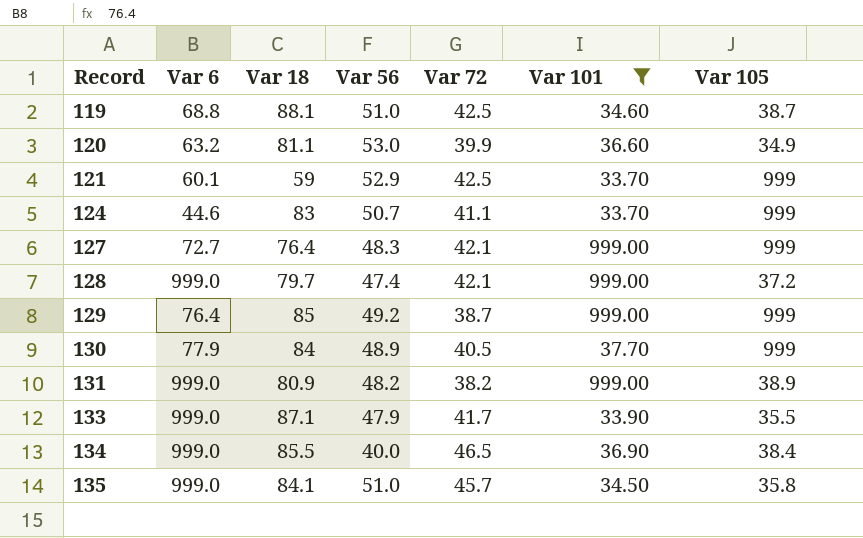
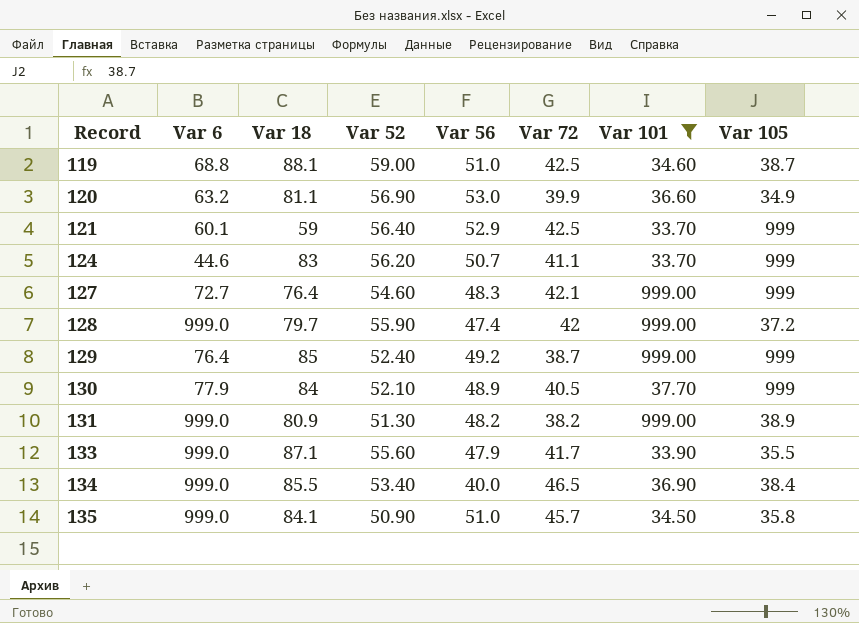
column Var 52 | position: none -> 4
128 | Var 72: 42.1 -> 42

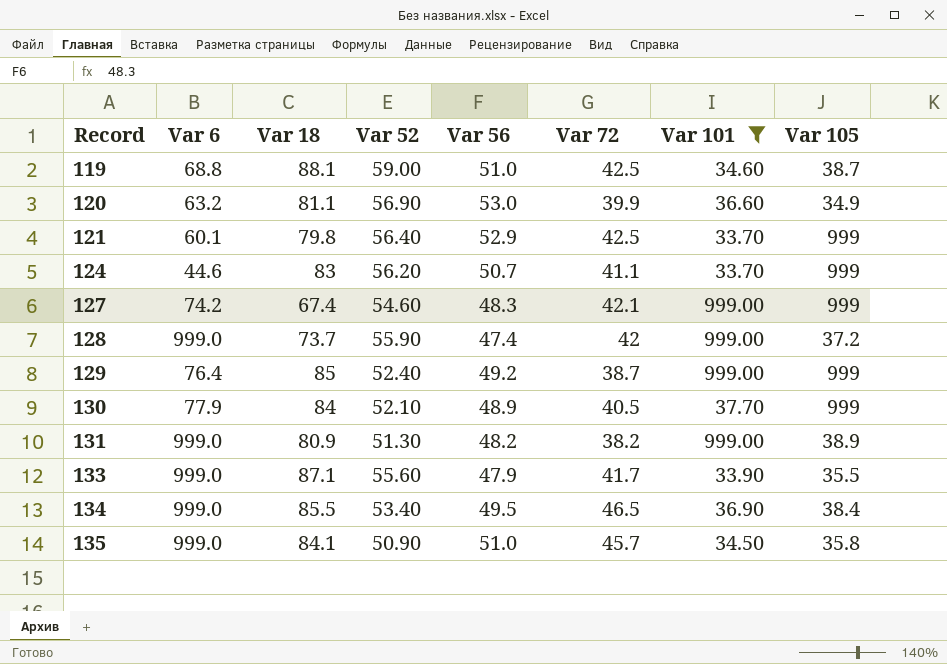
121 | Var 18: 59 -> 79.8
127 | Var 6: 72.7 -> 74.2
127 | Var 18: 76.4 -> 67.4
128 | Var 18: 79.7 -> 73.7
134 | Var 56: 40.0 -> 49.5

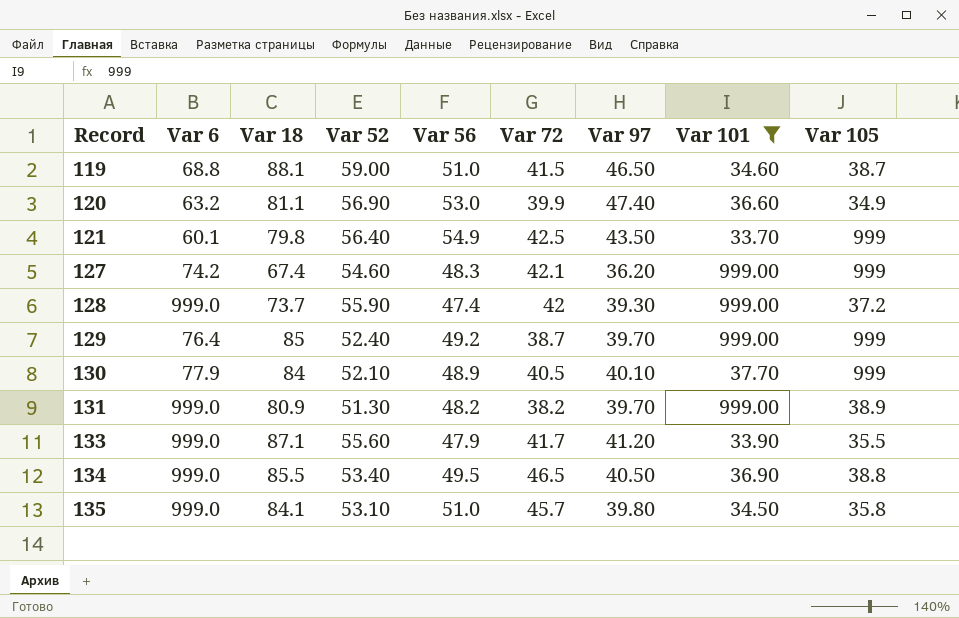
column Var 97 | position: none -> 7
row 124: 44.6 | 83 | 56.20 | 50.7 | 41.1 | 33.70 | 999 -> none
119 | Var 72: 42.5 -> 41.5
121 | Var 56: 52.9 -> 54.9
134 | Var 105: 38.4 -> 38.8
135 | Var 52: 50.90 -> 53.10

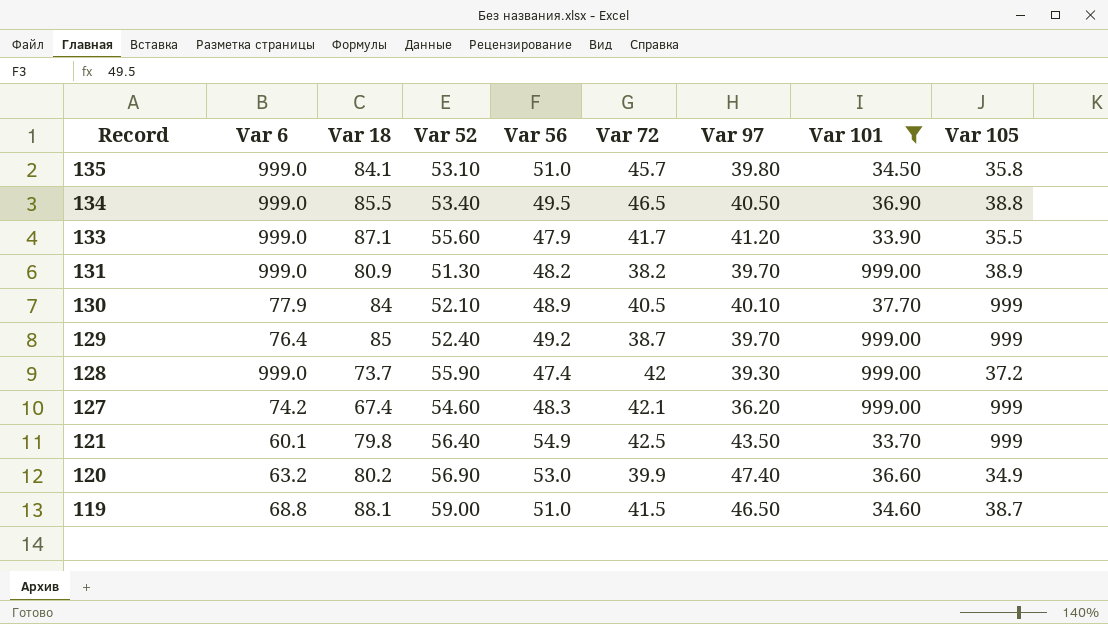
row order: Record ascending -> Record descending
120 | Var 18: 81.1 -> 80.2

